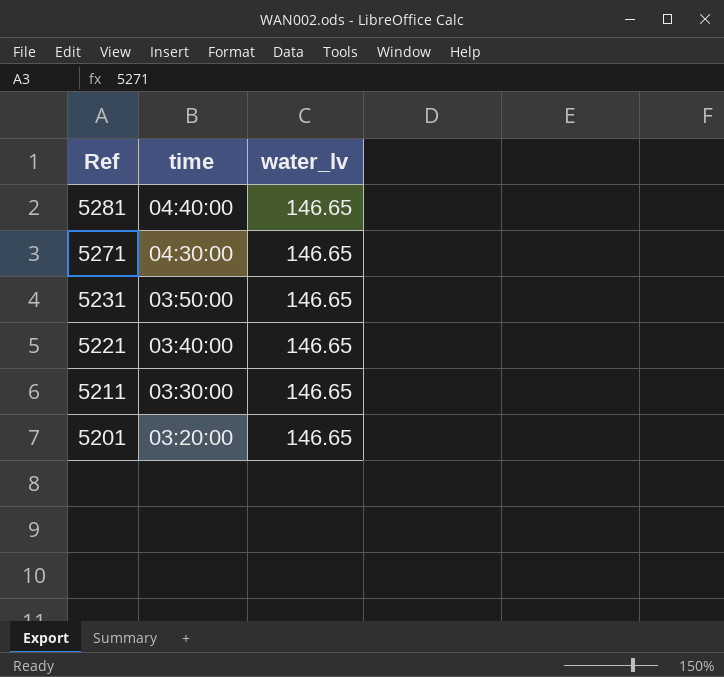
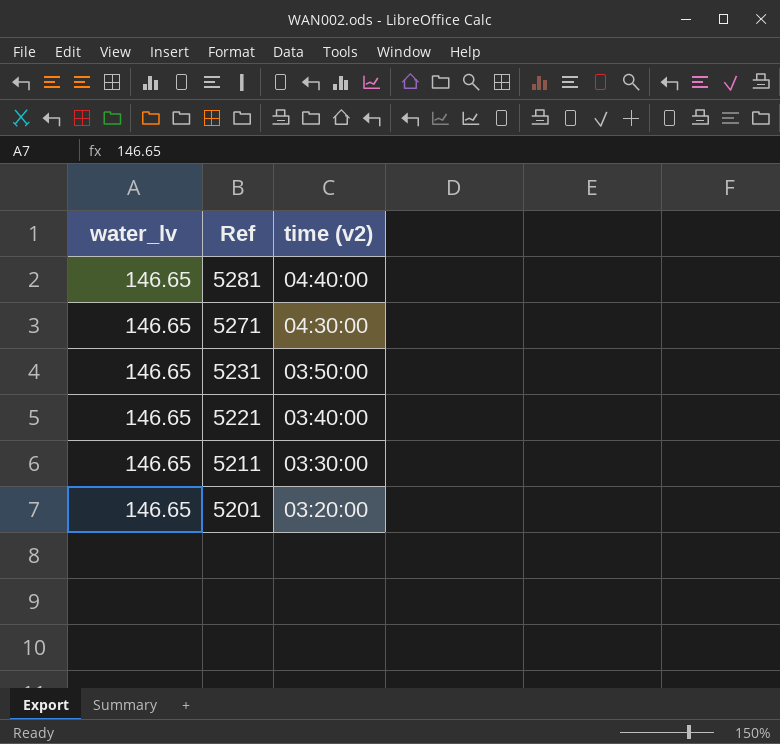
column water_lv | position: 3 -> 1
column name: time -> time (v2)

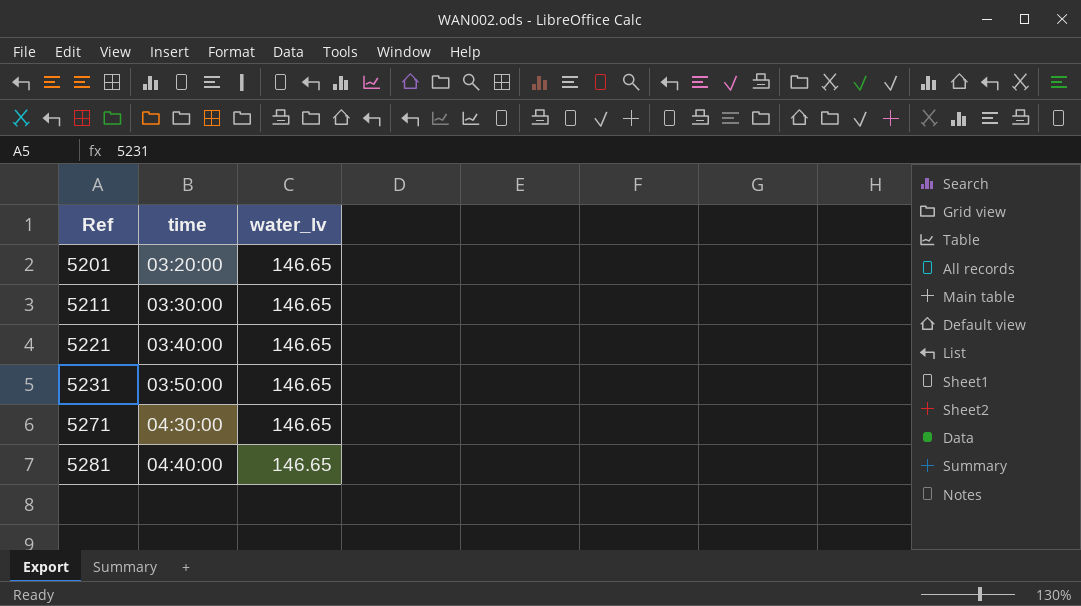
row order: Ref descending -> Ref ascending
column name: time (v2) -> time
column water_lv | position: 1 -> 3

